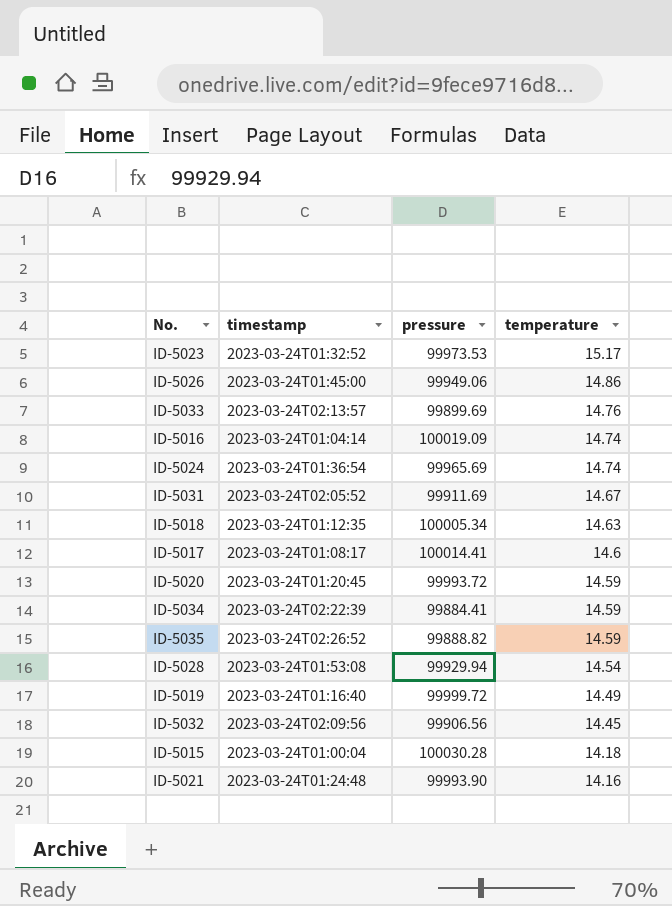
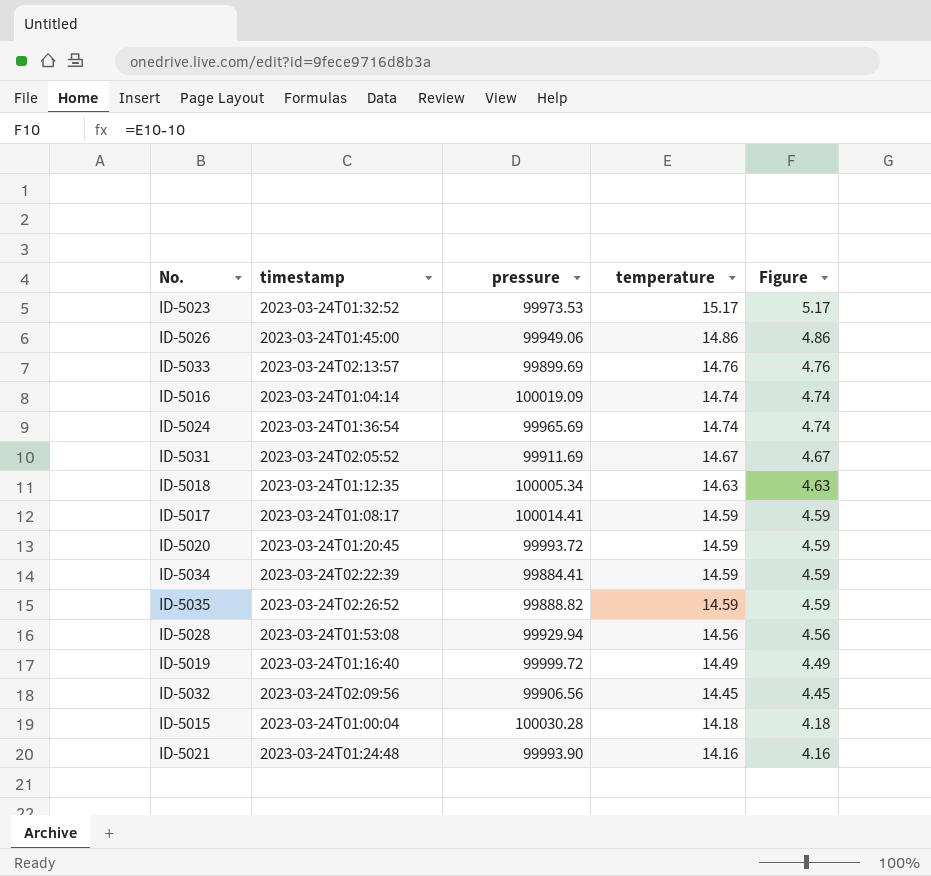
column Figure | formula: none -> [temperature] - 10
ID-5017 | temperature: 14.6 -> 14.59
ID-5028 | temperature: 14.54 -> 14.56

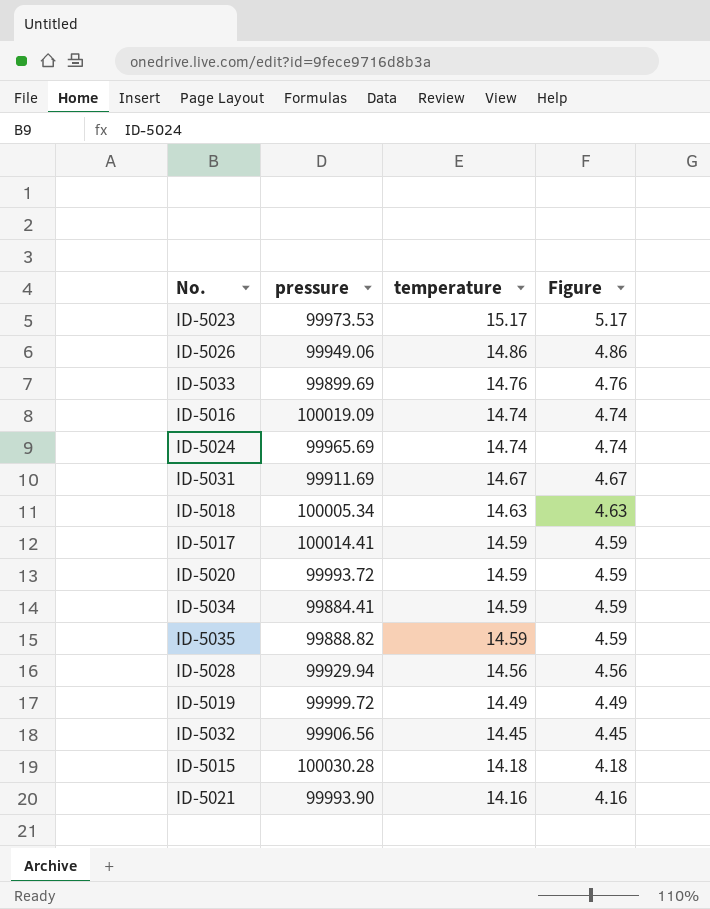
column timestamp | position: 2 -> none

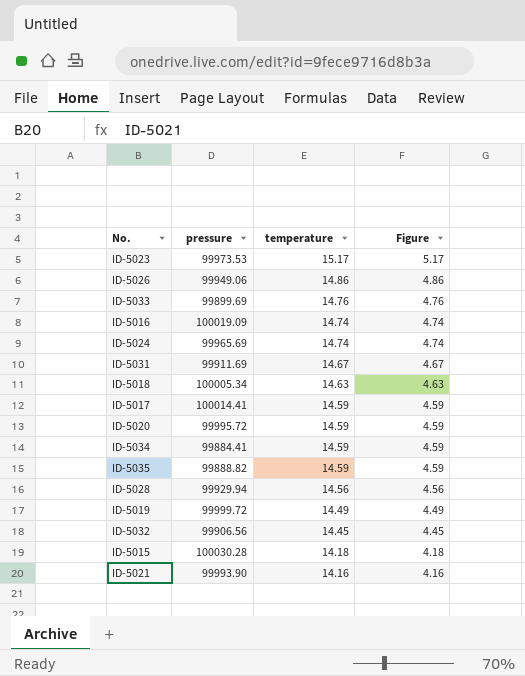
ID-5020 | pressure: 99993.72 -> 99995.72

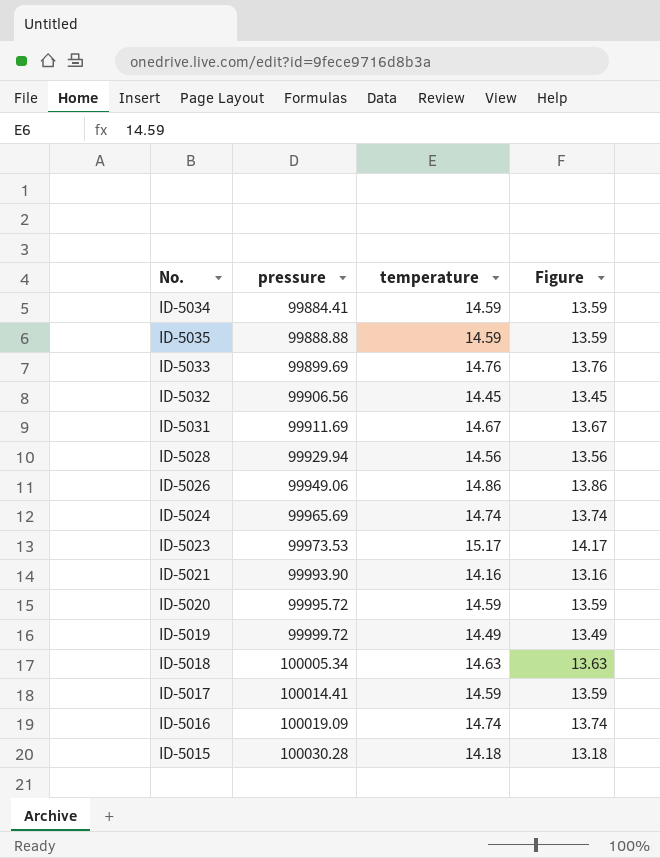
row order: temperature descending -> pressure ascending
column Figure | formula: [temperature] - 10 -> [temperature] - 1
ID-5035 | pressure: 99888.82 -> 99888.88

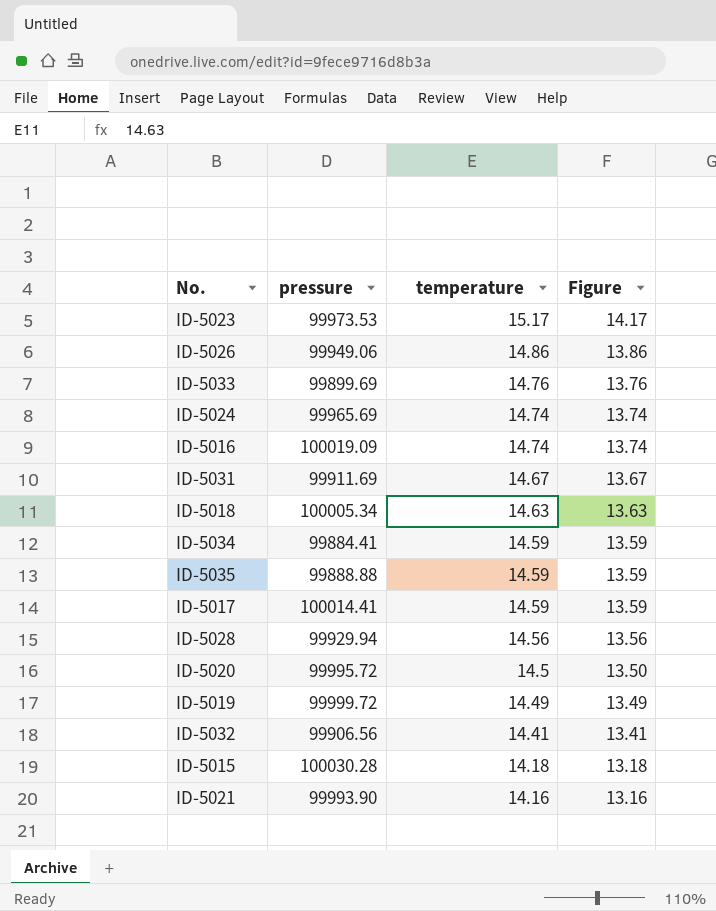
row order: pressure ascending -> temperature descending
ID-5020 | temperature: 14.59 -> 14.5
ID-5020 | Figure: 13.59 -> 13.50
ID-5032 | temperature: 14.45 -> 14.41
ID-5032 | Figure: 13.45 -> 13.41

